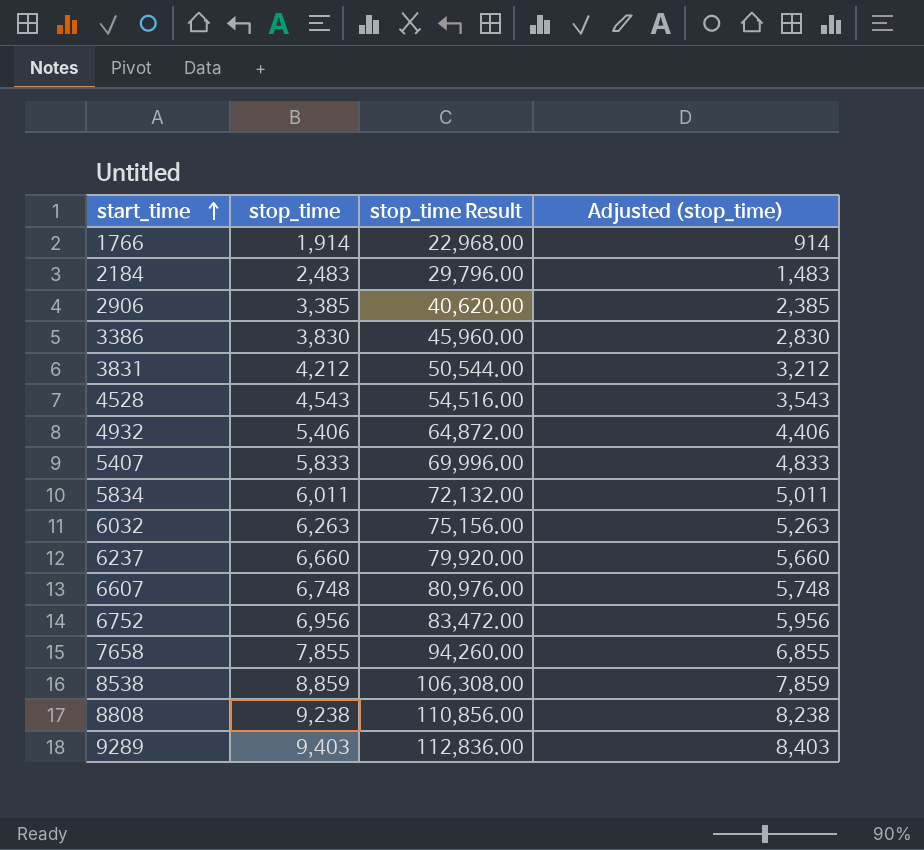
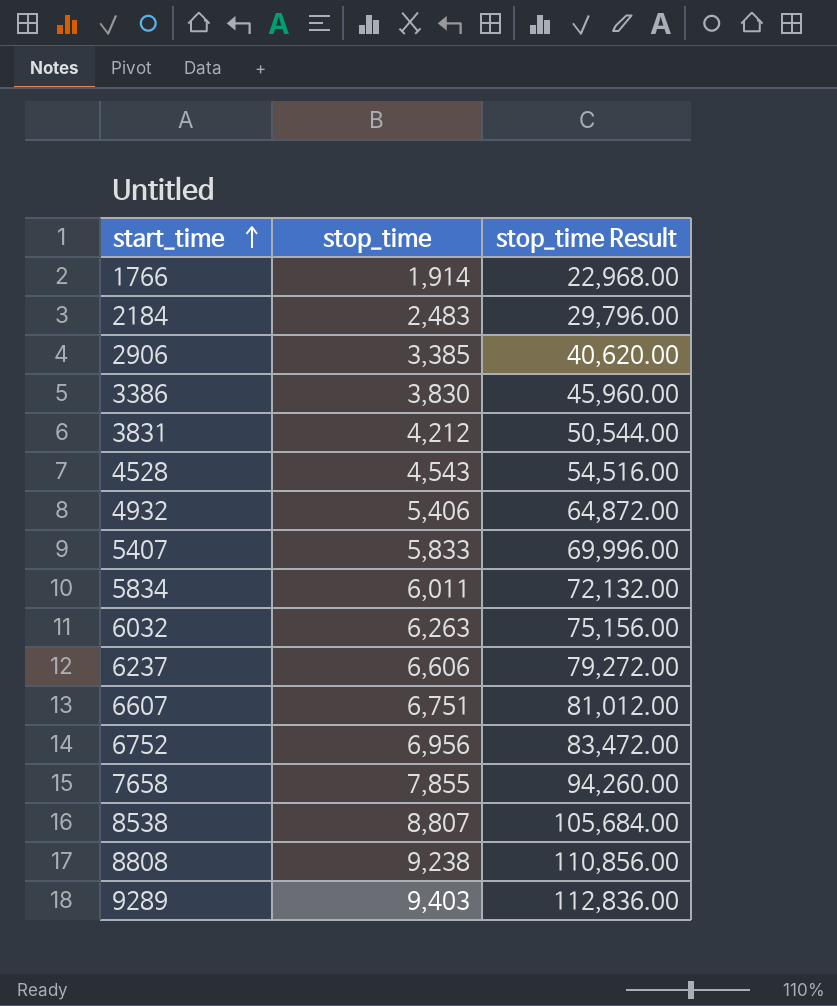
column Adjusted (stop_time) | formula: [stop_time] - 1000 -> none
6237 | stop_time: 6,660 -> 6,606
6237 | stop_time Result: 79,920.00 -> 79,272.00
6607 | stop_time: 6,748 -> 6,751
6607 | stop_time Result: 80,976.00 -> 81,012.00
8538 | stop_time: 8,859 -> 8,807
8538 | stop_time Result: 106,308.00 -> 105,684.00

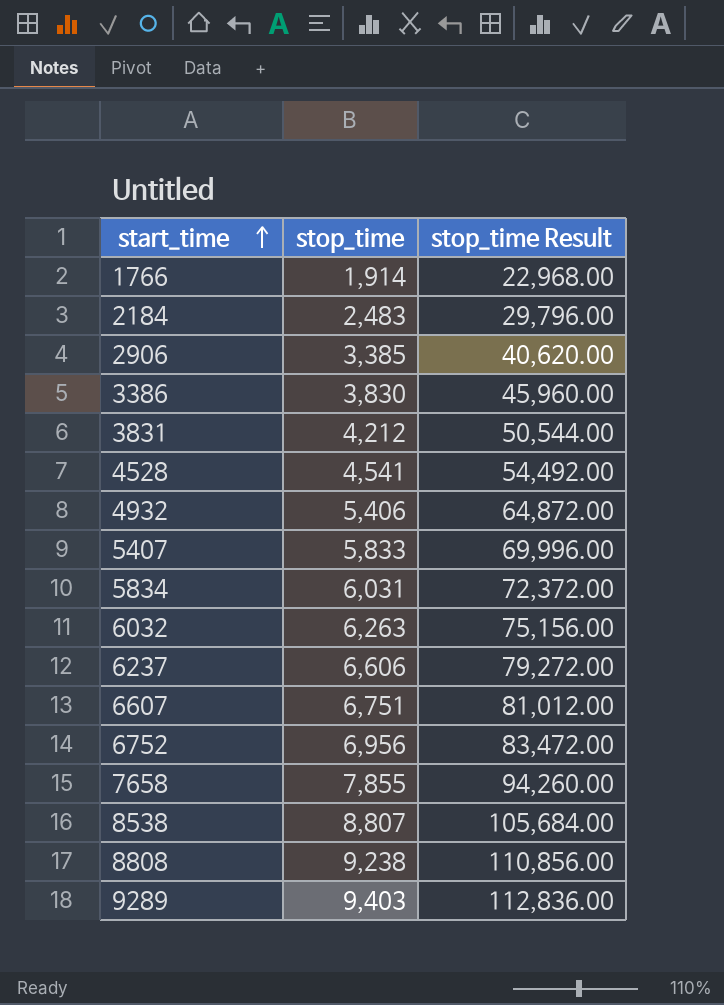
4528 | stop_time: 4,543 -> 4,541
4528 | stop_time Result: 54,516.00 -> 54,492.00
5834 | stop_time: 6,011 -> 6,031
5834 | stop_time Result: 72,132.00 -> 72,372.00

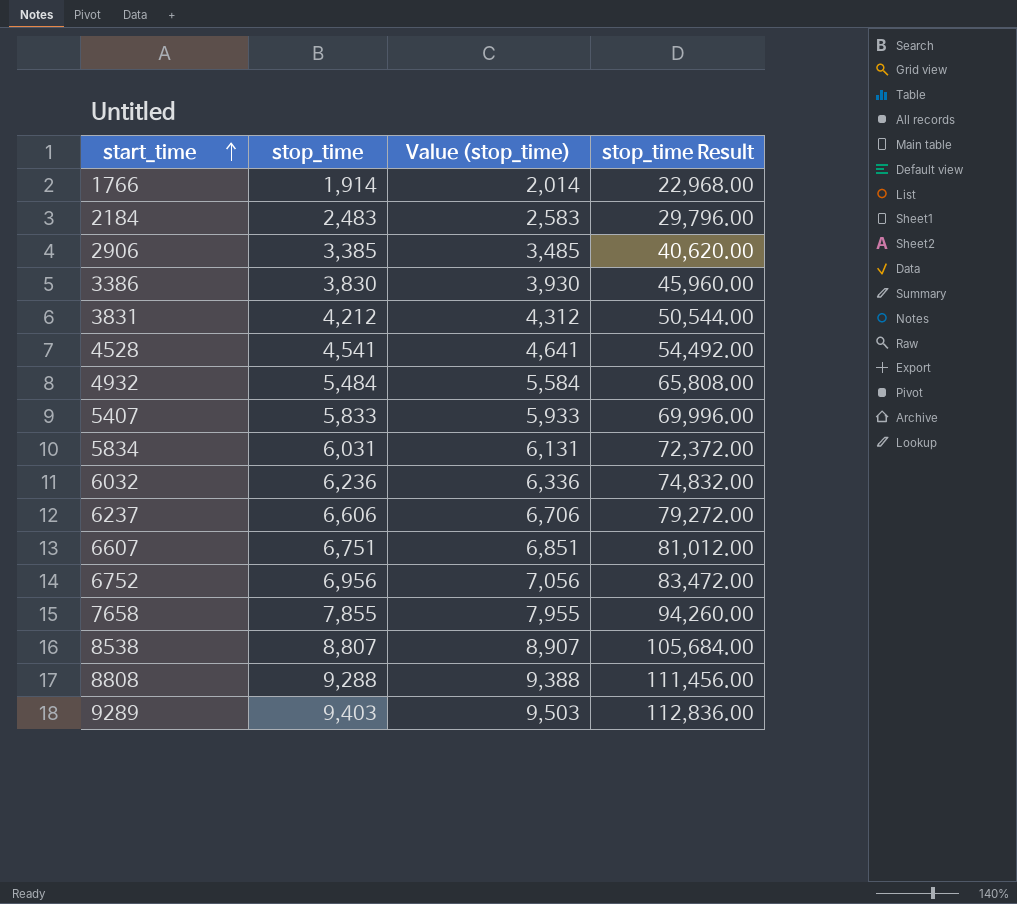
column Value (stop_time) | formula: none -> [stop_time] + 100
4932 | stop_time: 5,406 -> 5,484
4932 | stop_time Result: 64,872.00 -> 65,808.00
6032 | stop_time: 6,263 -> 6,236
6032 | stop_time Result: 75,156.00 -> 74,832.00
8808 | stop_time: 9,238 -> 9,288
8808 | stop_time Result: 110,856.00 -> 111,456.00

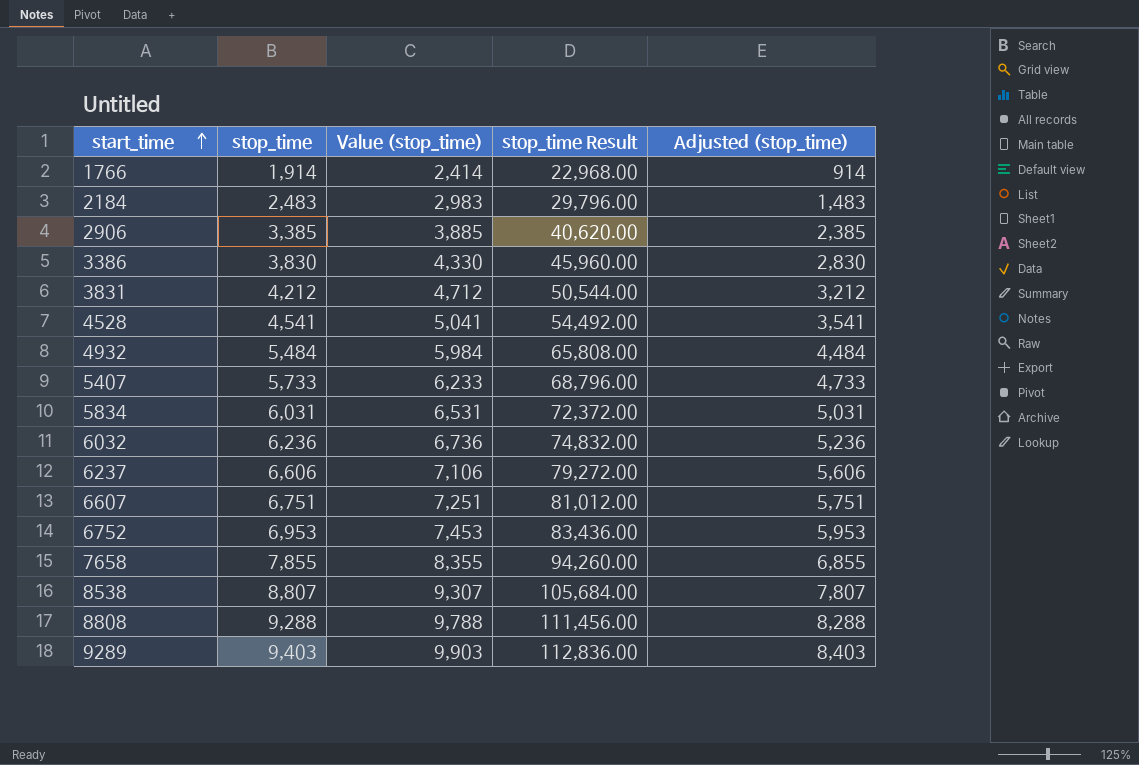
column Value (stop_time) | formula: [stop_time] + 100 -> [stop_time] + 500
column Adjusted (stop_time) | formula: none -> [stop_time] - 1000
5407 | stop_time: 5,833 -> 5,733
5407 | stop_time Result: 69,996.00 -> 68,796.00
6752 | stop_time: 6,956 -> 6,953
6752 | stop_time Result: 83,472.00 -> 83,436.00

